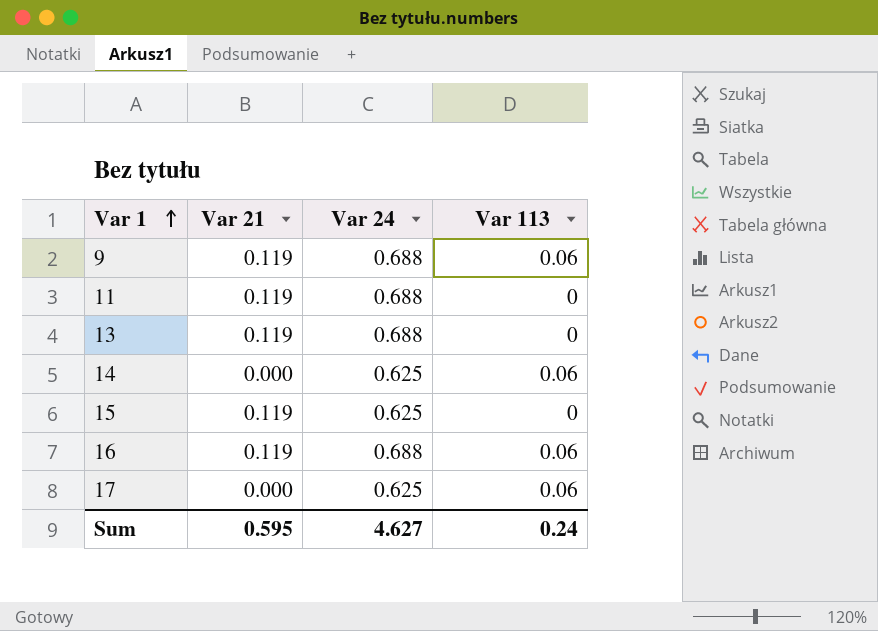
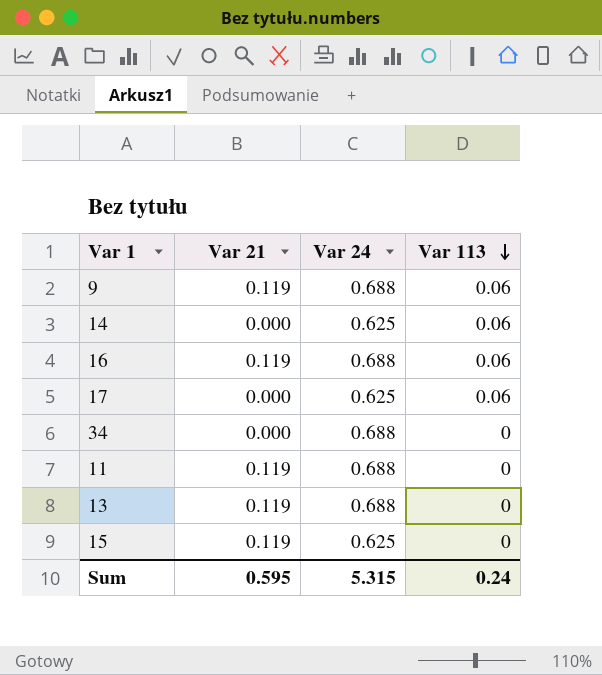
row order: Var 1 ascending -> Var 113 descending
row 34: none -> 0.000 | 0.688 | 0
Sum | Var 24: 4.627 -> 5.315

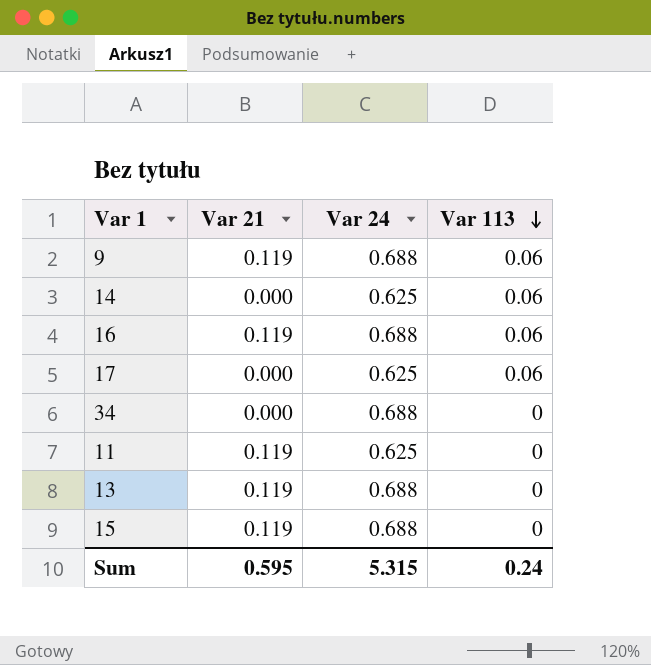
11 | Var 24: 0.688 -> 0.625
15 | Var 24: 0.625 -> 0.688

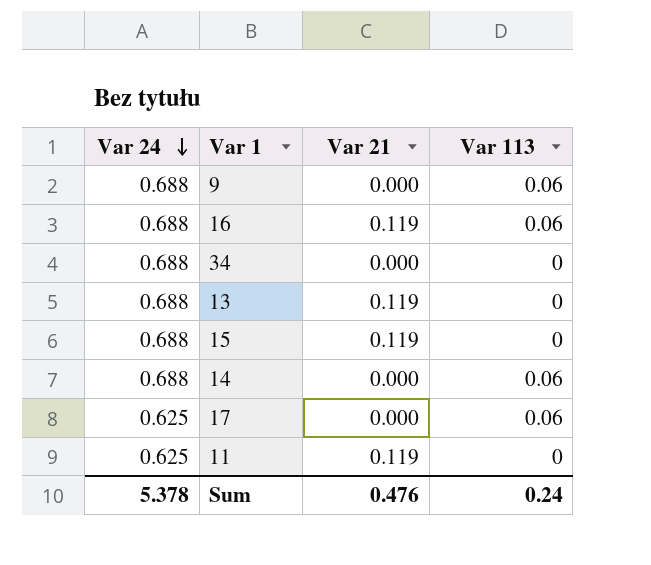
row order: Var 113 descending -> Var 24 descending
column Var 24 | position: 3 -> 1
9 | Var 21: 0.119 -> 0.000
14 | Var 24: 0.625 -> 0.688
Sum | Var 24: 5.315 -> 5.378
Sum | Var 21: 0.595 -> 0.476

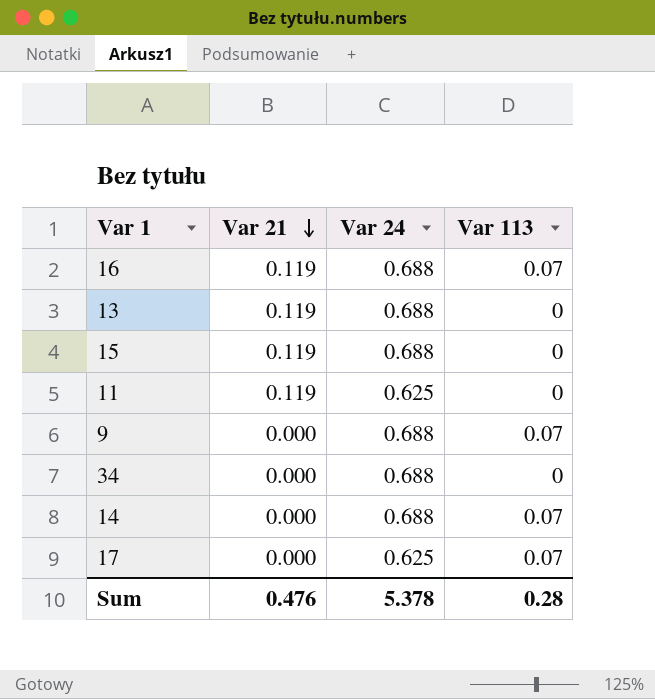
row order: Var 24 descending -> Var 21 descending
column Var 24 | position: 1 -> 3
16 | Var 113: 0.06 -> 0.07
9 | Var 113: 0.06 -> 0.07
14 | Var 113: 0.06 -> 0.07
17 | Var 113: 0.06 -> 0.07
Sum | Var 113: 0.24 -> 0.28

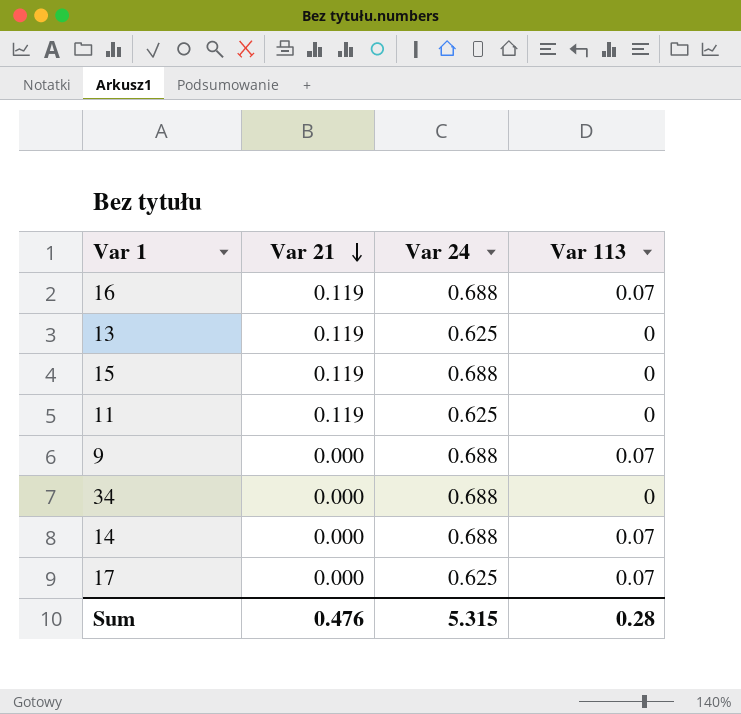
13 | Var 24: 0.688 -> 0.625
Sum | Var 24: 5.378 -> 5.315

